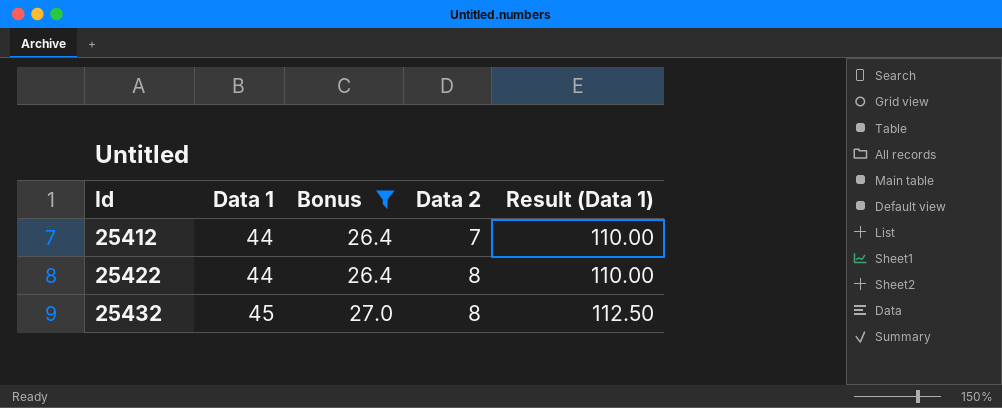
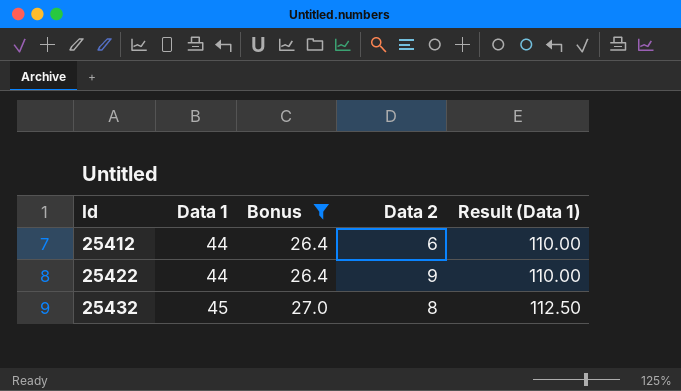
25412 | Data 2: 7 -> 6
25422 | Data 2: 8 -> 9

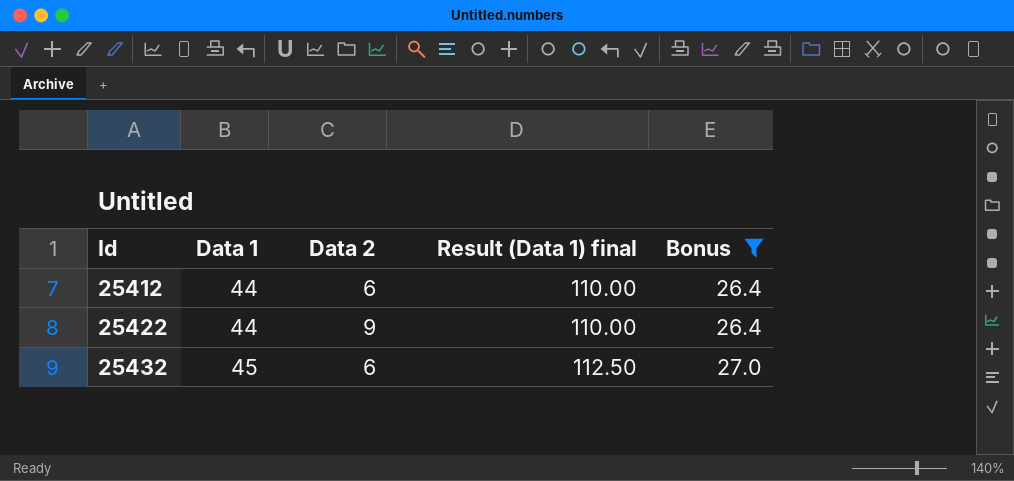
column name: Result (Data 1) -> Result (Data 1) final
column Bonus | position: 3 -> 5
25432 | Data 2: 8 -> 6

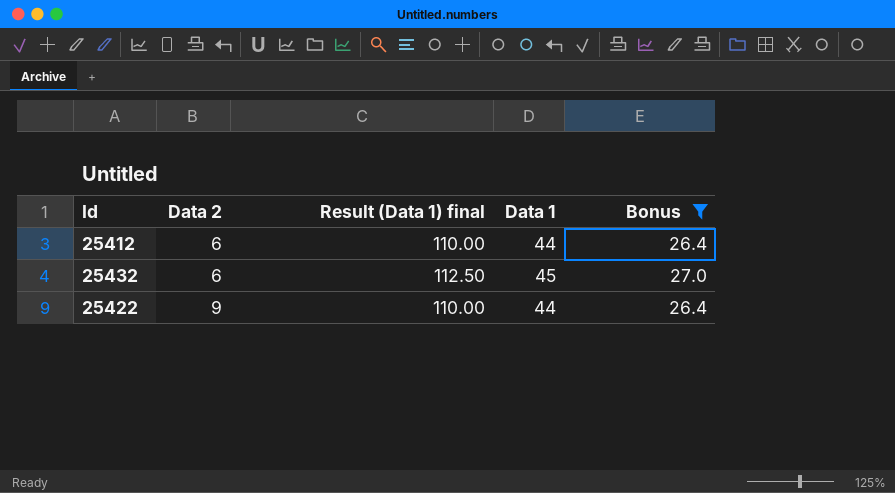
row order: Id ascending -> Data 2 ascending
column Data 1 | position: 2 -> 4

